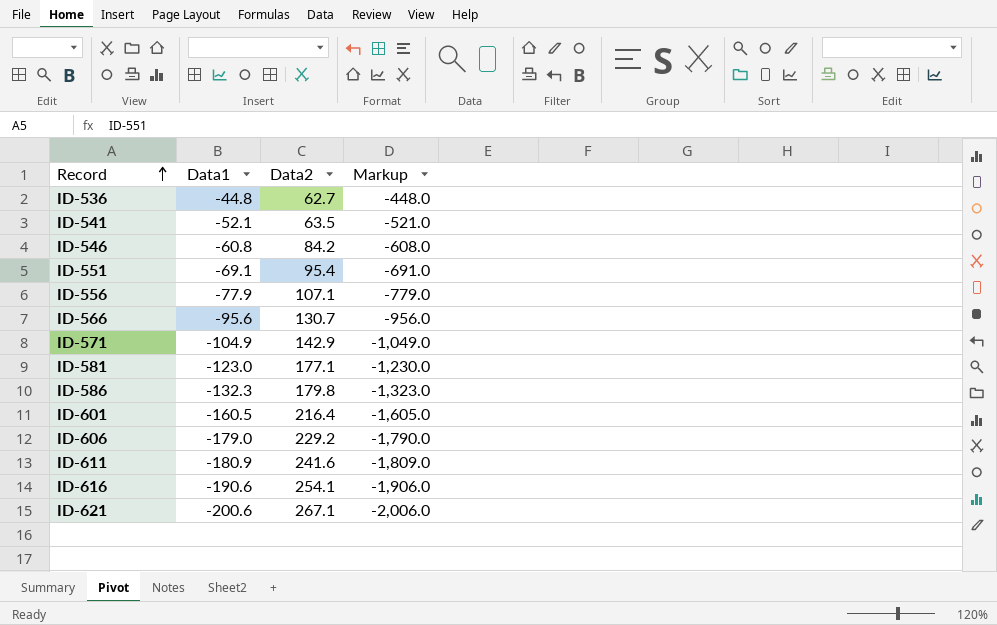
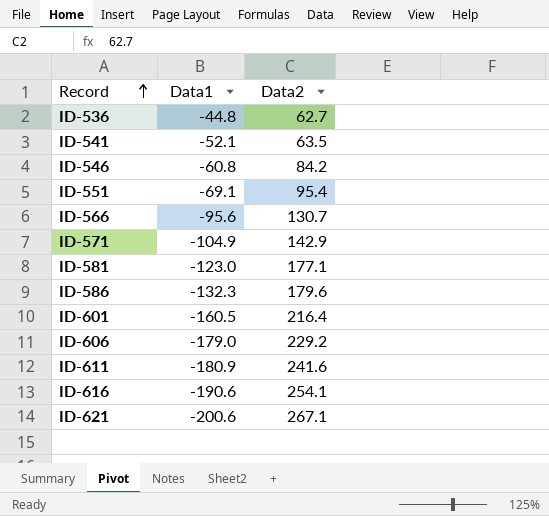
column Markup | formula: [Data1] * 10 -> none
row ID-556: -77.9 | 107.1 | -779.0 -> none
ID-586 | Data2: 179.8 -> 179.6

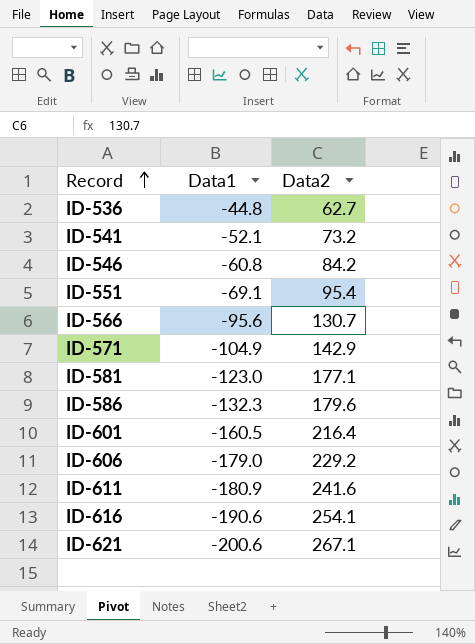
ID-541 | Data2: 63.5 -> 73.2

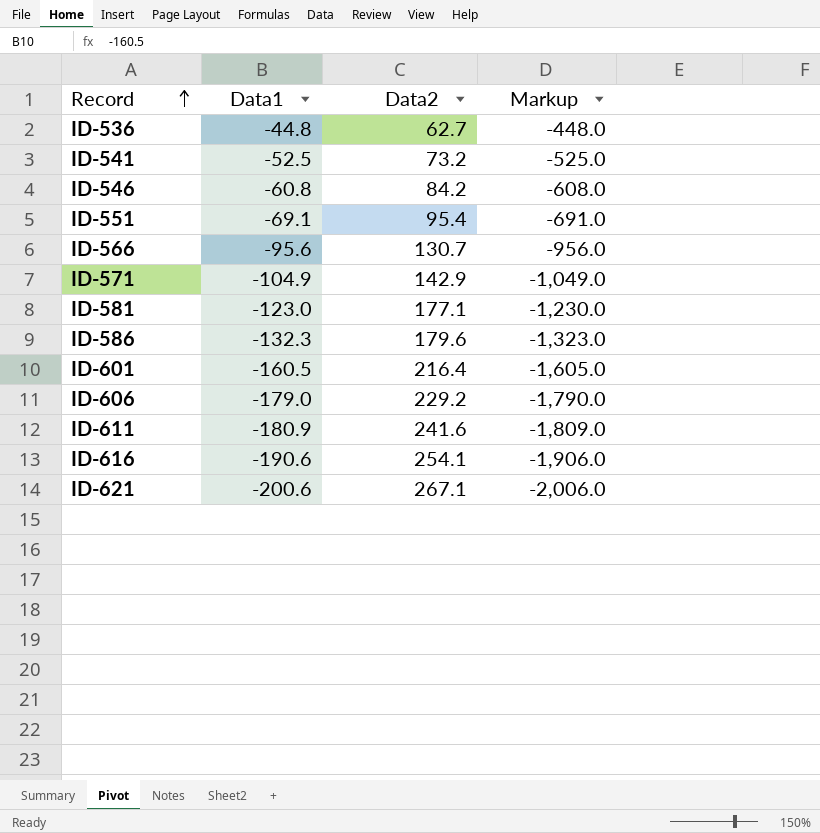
column Markup | formula: none -> [Data1] * 10
ID-541 | Data1: -52.1 -> -52.5

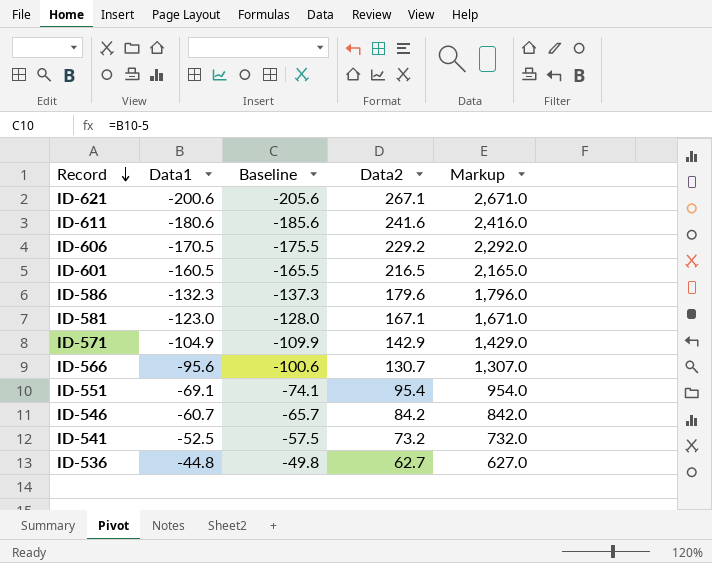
row order: Record ascending -> Record descending
column Baseline | formula: none -> [Data1] - 5
column Markup | formula: [Data1] * 10 -> [Data2] * 10
row ID-616: -190.6 | 254.1 | -1,906.0 -> none
ID-611 | Data1: -180.9 -> -180.6
ID-606 | Data1: -179.0 -> -170.5
ID-601 | Data2: 216.4 -> 216.5
ID-581 | Data2: 177.1 -> 167.1
ID-546 | Data1: -60.8 -> -60.7

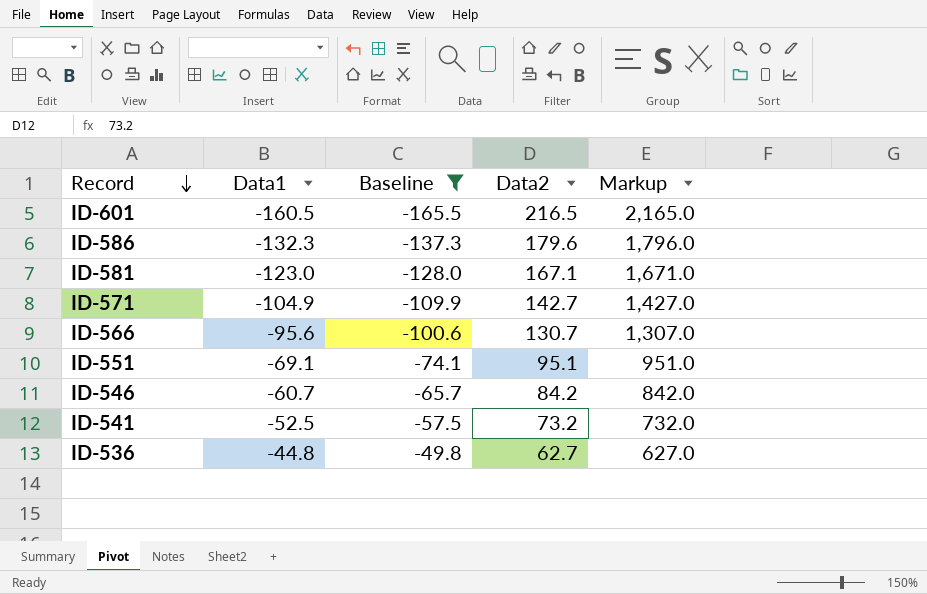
filter: none -> Baseline >= -165.5
ID-571 | Data2: 142.9 -> 142.7
ID-571 | Markup: 1,429.0 -> 1,427.0
ID-551 | Data2: 95.4 -> 95.1
ID-551 | Markup: 954.0 -> 951.0

